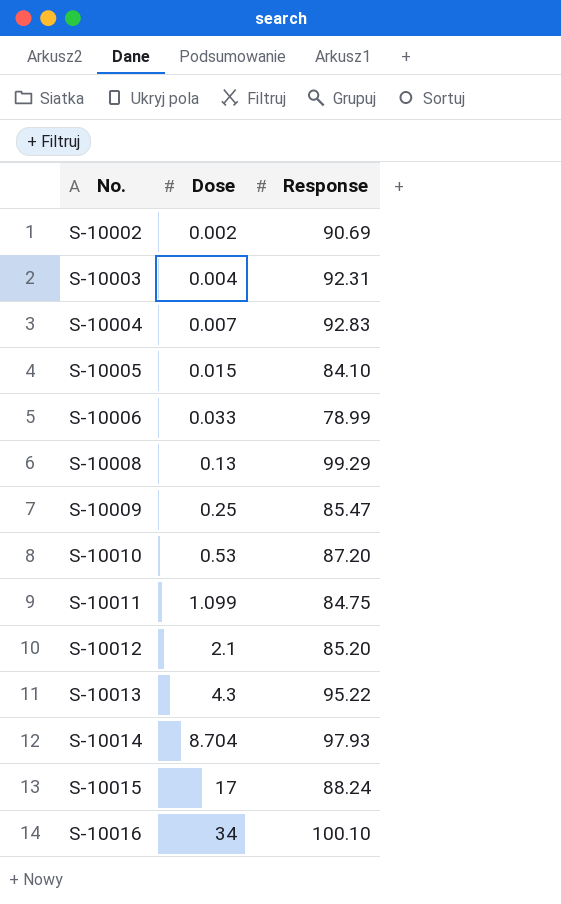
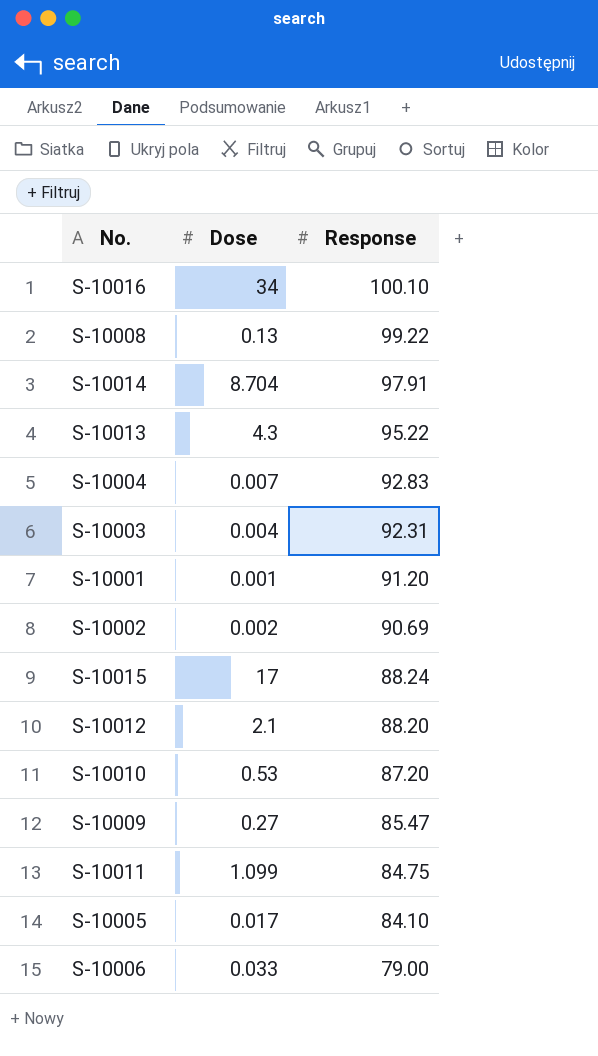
row order: No. ascending -> Response descending
S-10008 | Response: 99.29 -> 99.22
S-10014 | Response: 97.93 -> 97.91
row S-10001: none -> 0.001 | 91.20
S-10012 | Response: 85.20 -> 88.20
S-10009 | Dose: 0.25 -> 0.27
S-10005 | Dose: 0.015 -> 0.017
S-10006 | Response: 78.99 -> 79.00

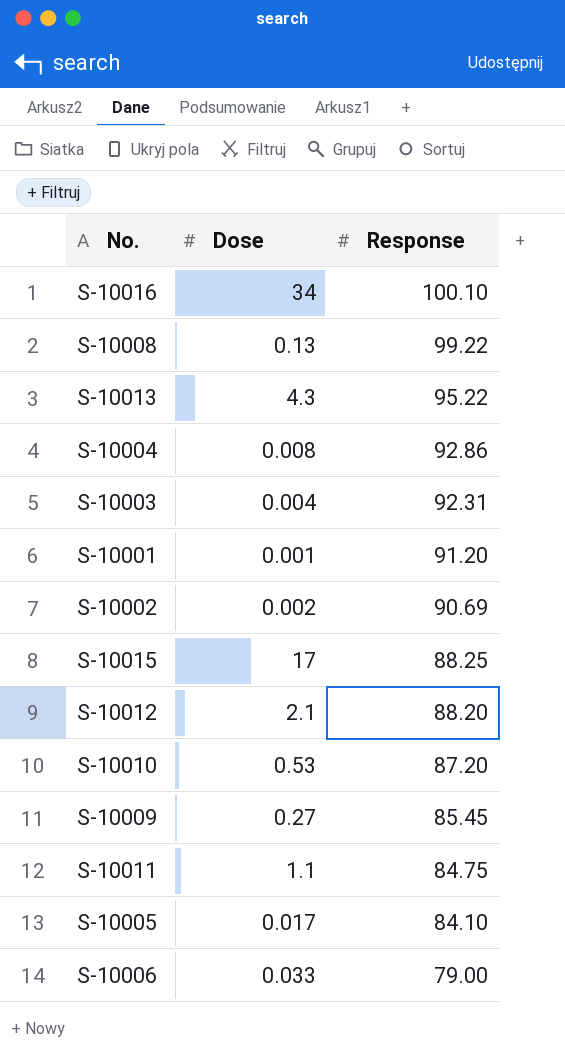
row S-10014: 8.704 | 97.91 -> none
S-10004 | Dose: 0.007 -> 0.008
S-10004 | Response: 92.83 -> 92.86
S-10015 | Response: 88.24 -> 88.25
S-10009 | Response: 85.47 -> 85.45
S-10011 | Dose: 1.099 -> 1.1

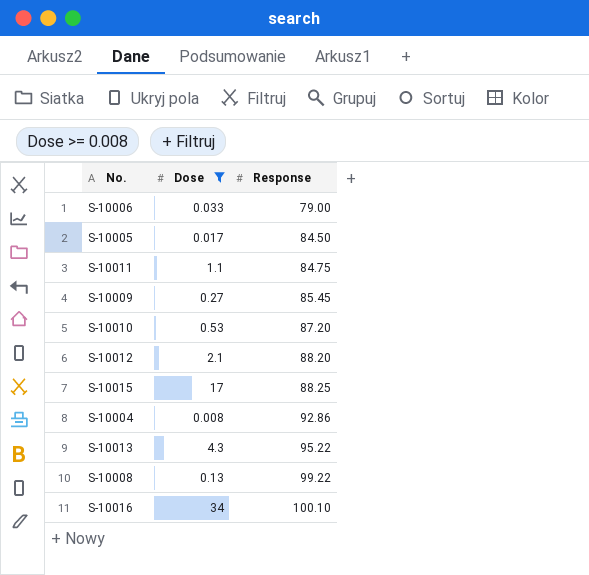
filter: none -> Dose >= 0.008
row order: Response descending -> Response ascending
S-10005 | Response: 84.10 -> 84.50

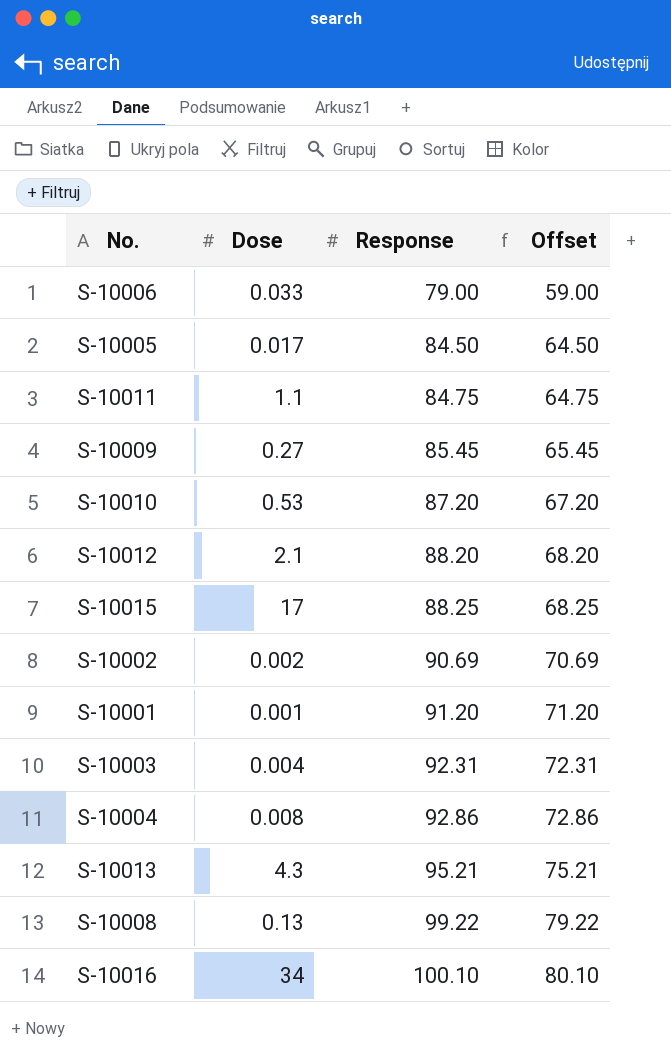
filter: Dose >= 0.008 -> none
column Offset | formula: none -> [Response] - 20
S-10013 | Response: 95.22 -> 95.21

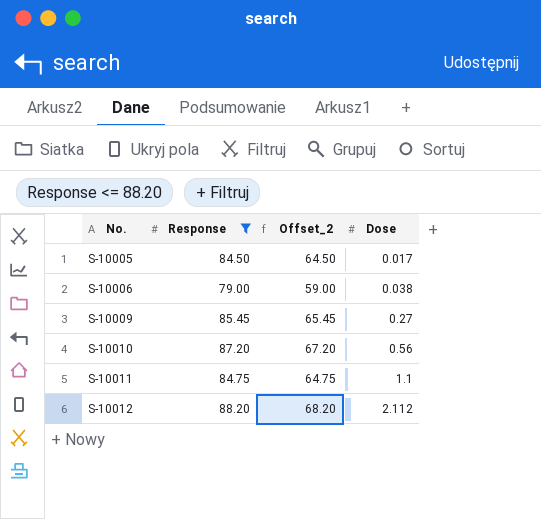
filter: none -> Response <= 88.20
row order: Response ascending -> No. ascending
column name: Offset -> Offset_2
column Dose | position: 2 -> 4
S-10006 | Dose: 0.033 -> 0.038
S-10010 | Dose: 0.53 -> 0.56
S-10012 | Dose: 2.1 -> 2.112

